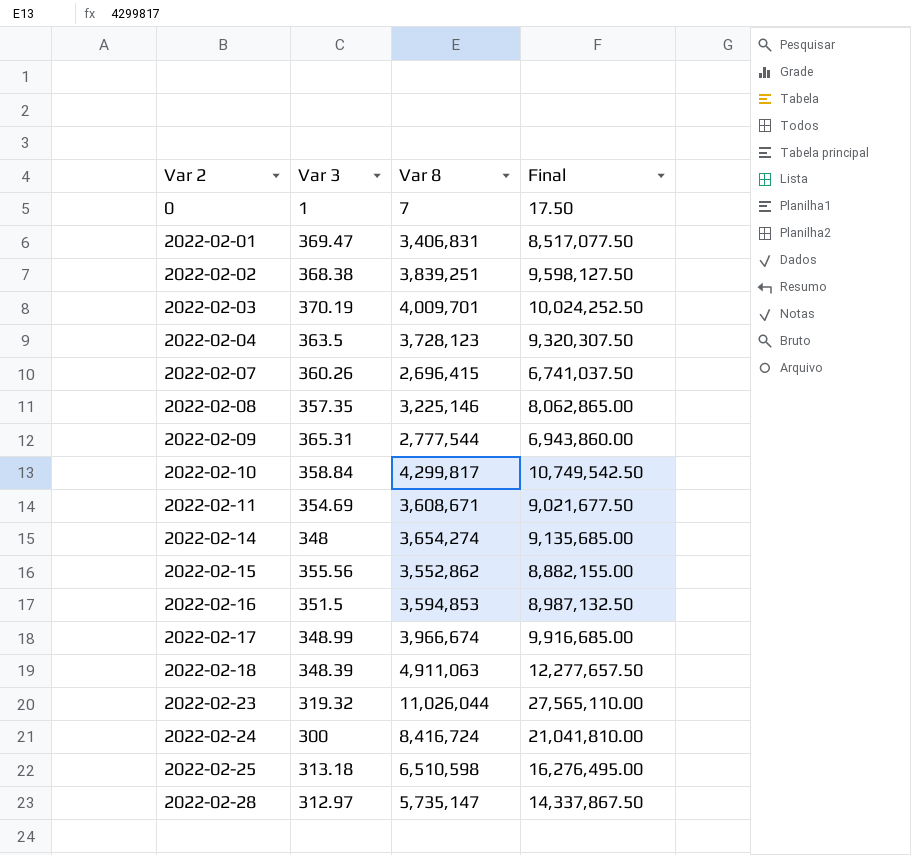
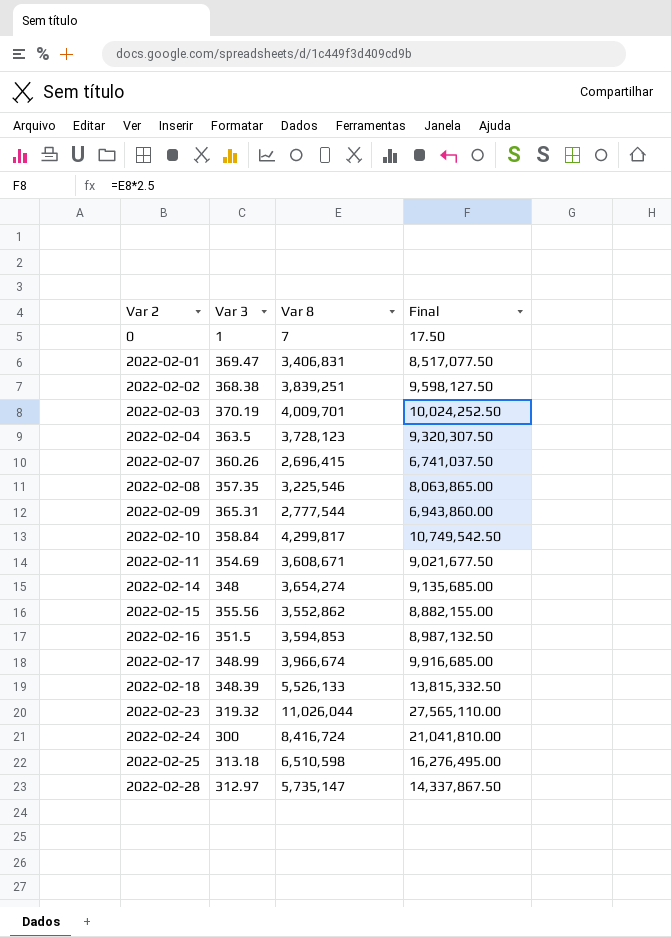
2022-02-08 | Var 8: 3,225,146 -> 3,225,546
2022-02-08 | Final: 8,062,865.00 -> 8,063,865.00
2022-02-18 | Var 8: 4,911,063 -> 5,526,133
2022-02-18 | Final: 12,277,657.50 -> 13,815,332.50

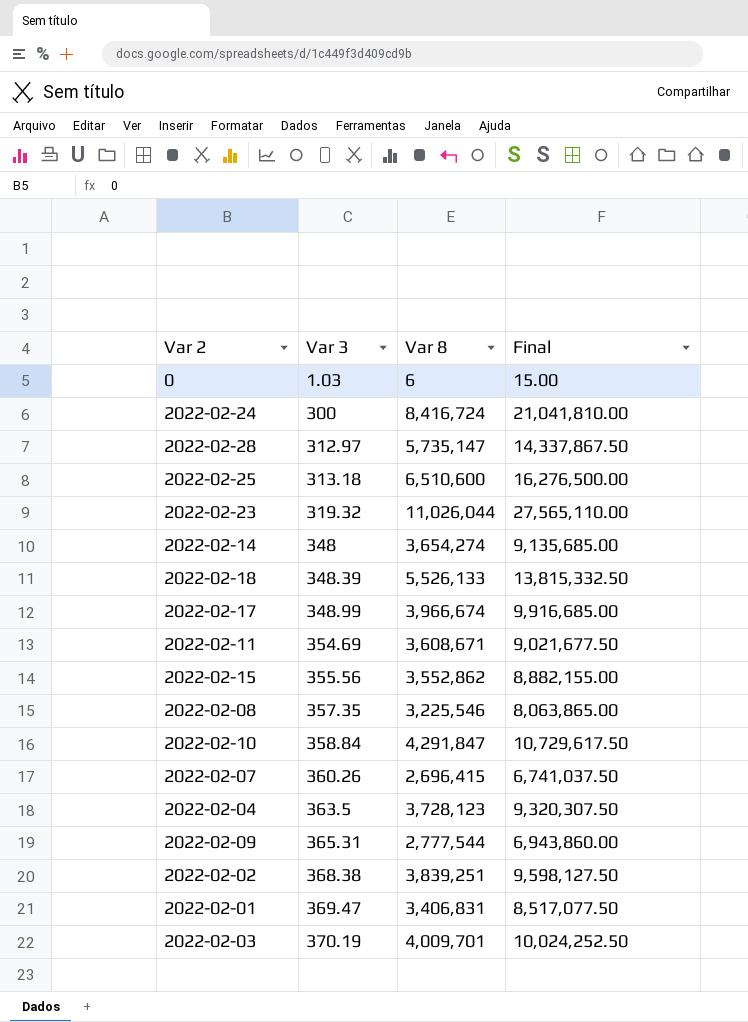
row order: Var 2 ascending -> Var 3 ascending
row 2022-02-16: 351.5 | 3,594,853 | 8,987,132.50 -> none
0 | Var 3: 1 -> 1.03
0 | Var 8: 7 -> 6
0 | Final: 17.50 -> 15.00
2022-02-25 | Var 8: 6,510,598 -> 6,510,600
2022-02-25 | Final: 16,276,495.00 -> 16,276,500.00
2022-02-10 | Var 8: 4,299,817 -> 4,291,847
2022-02-10 | Final: 10,749,542.50 -> 10,729,617.50

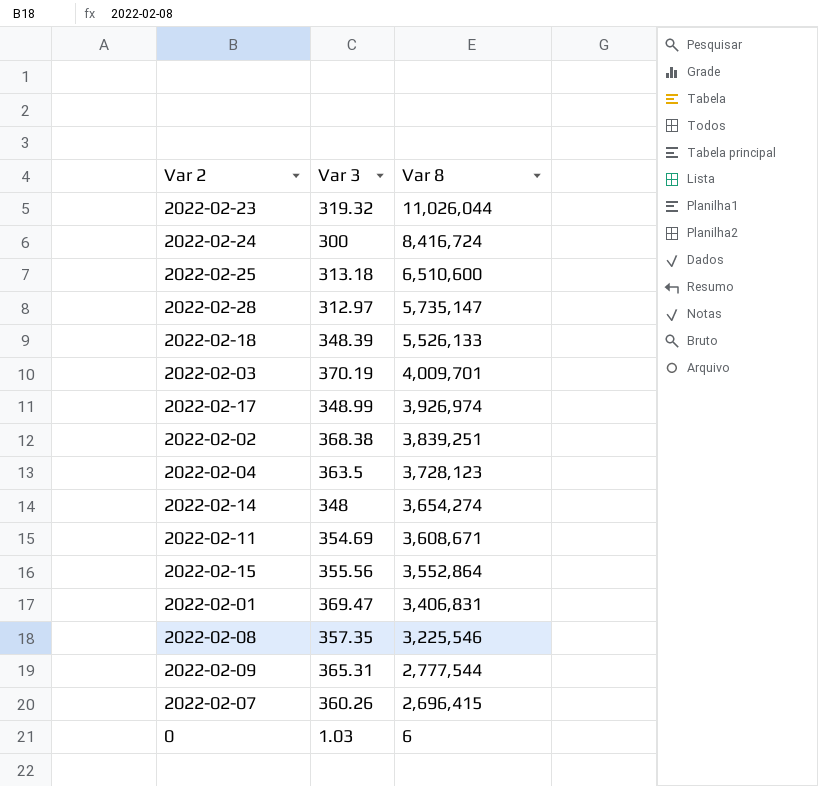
row order: Var 3 ascending -> Var 8 descending
column Final | formula: [Var 8] * 2.5 -> none
row 2022-02-10: 358.84 | 4,291,847 | 10,729,617.50 -> none
2022-02-17 | Var 8: 3,966,674 -> 3,926,974
2022-02-15 | Var 8: 3,552,862 -> 3,552,864

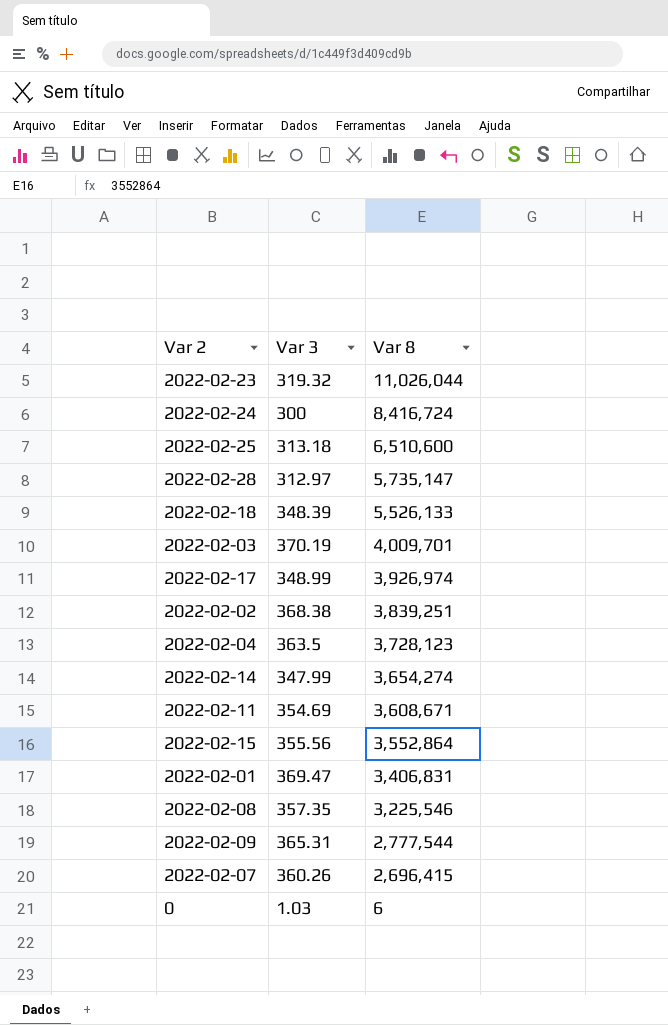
2022-02-14 | Var 3: 348 -> 347.99

